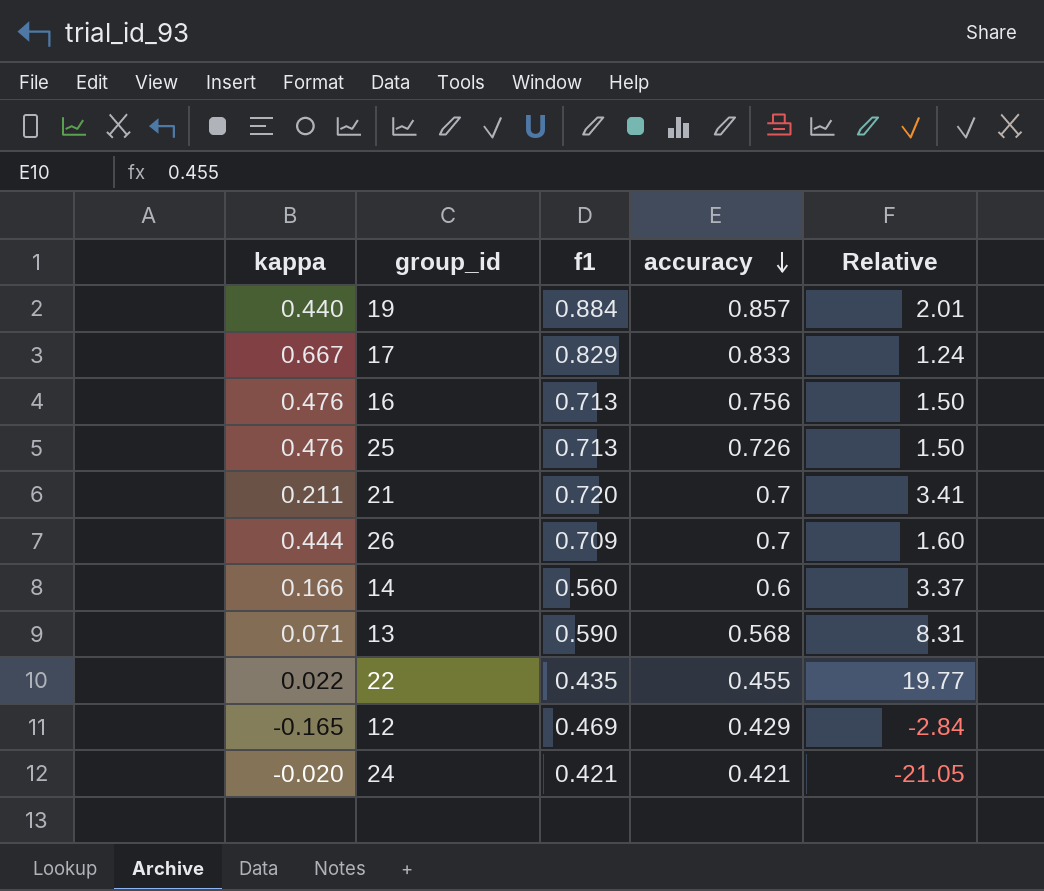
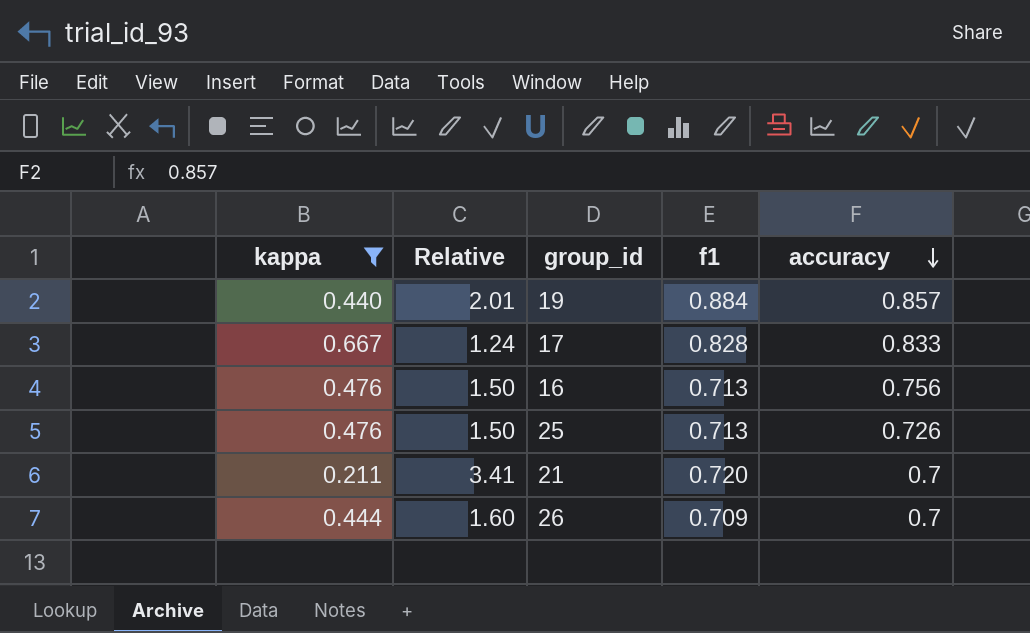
filter: none -> kappa >= 0.211
column Relative | position: 5 -> 2
17 | f1: 0.829 -> 0.828

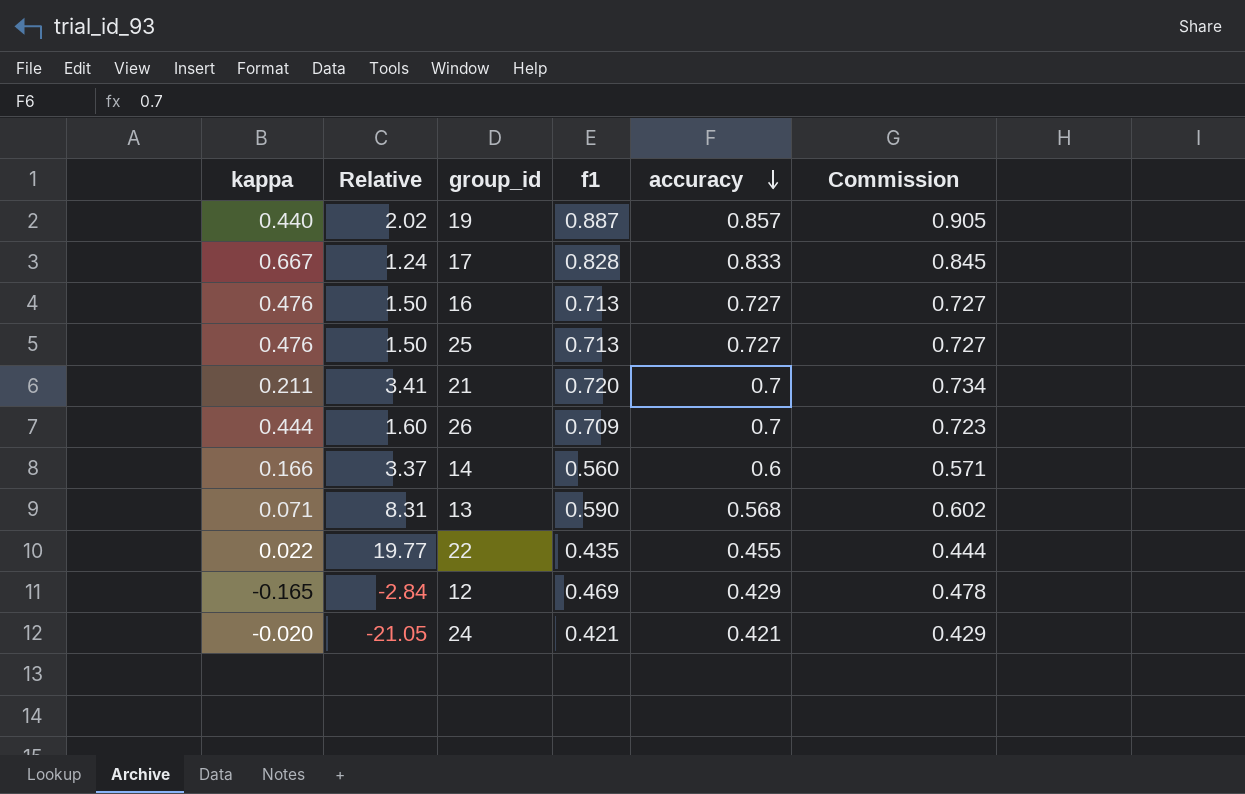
filter: kappa >= 0.211 -> none
column Commission | formula: none -> [f1] * 1.02
19 | Relative: 2.01 -> 2.02
19 | f1: 0.884 -> 0.887
16 | accuracy: 0.756 -> 0.727
25 | accuracy: 0.726 -> 0.727

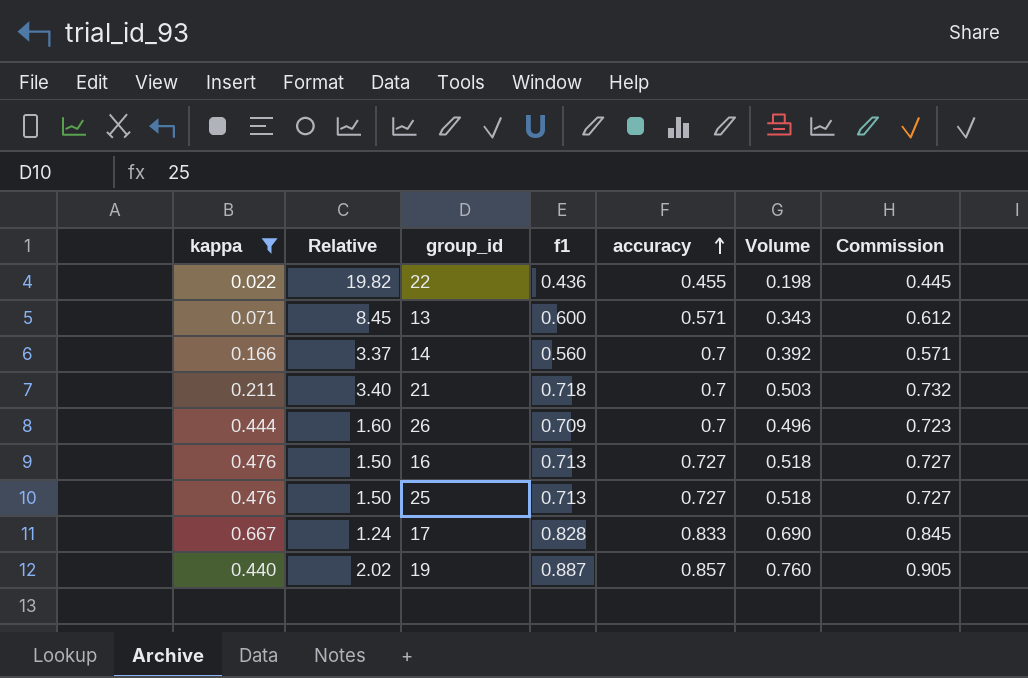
filter: none -> kappa >= 0.022
row order: accuracy descending -> accuracy ascending
column Volume | formula: none -> [f1] * [accuracy]
22 | Relative: 19.77 -> 19.82
22 | f1: 0.435 -> 0.436
22 | Commission: 0.444 -> 0.445
13 | Relative: 8.31 -> 8.45
13 | f1: 0.590 -> 0.600
13 | accuracy: 0.568 -> 0.571
13 | Commission: 0.602 -> 0.612
14 | accuracy: 0.6 -> 0.7
21 | Relative: 3.41 -> 3.40
21 | f1: 0.720 -> 0.718
21 | Commission: 0.734 -> 0.732

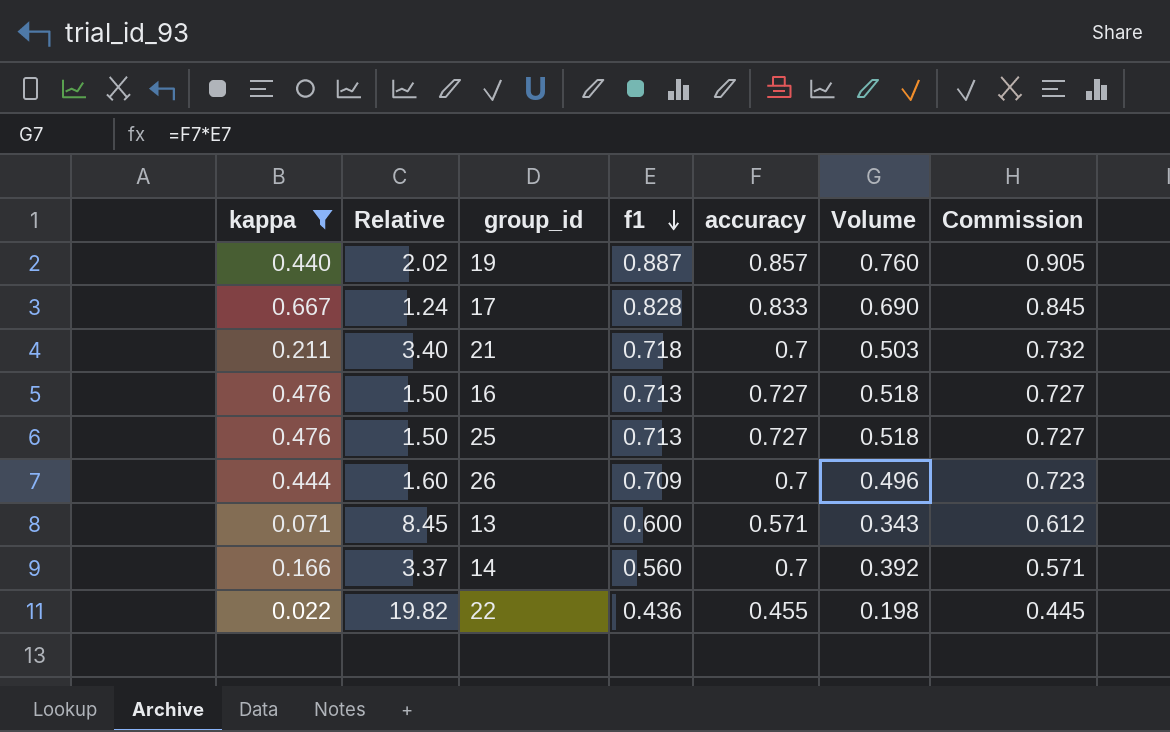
row order: accuracy ascending -> f1 descending

